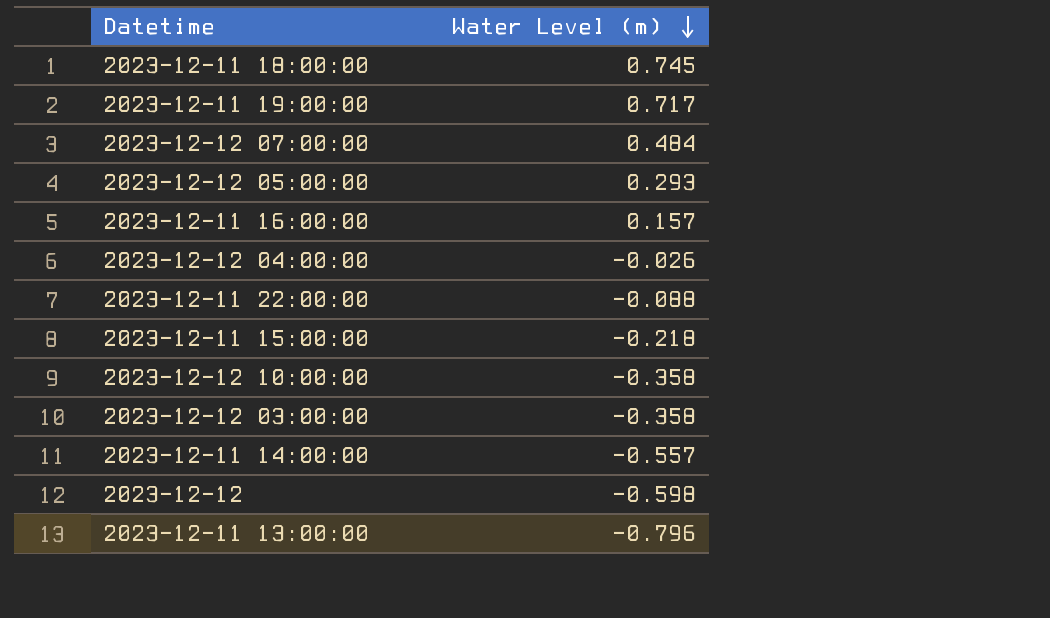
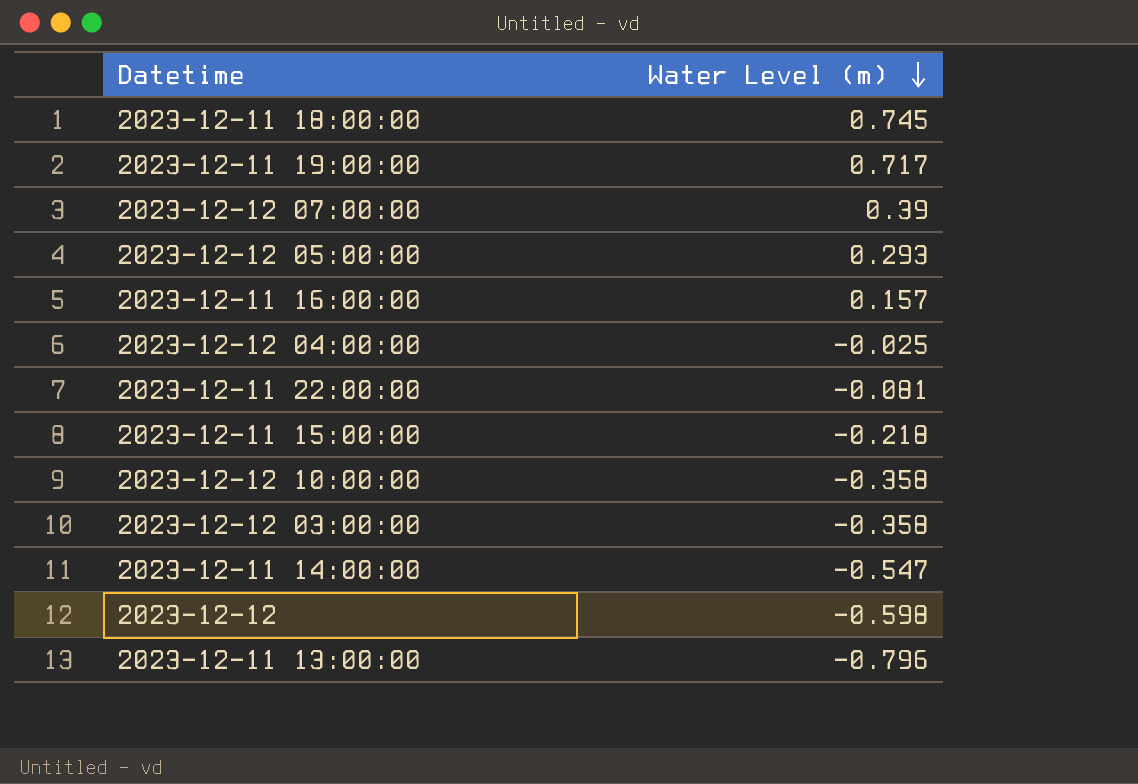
2023-12-12 07:00:00 | Water Level (m): 0.484 -> 0.39
2023-12-12 04:00:00 | Water Level (m): -0.026 -> -0.025
2023-12-11 22:00:00 | Water Level (m): -0.088 -> -0.081
2023-12-11 14:00:00 | Water Level (m): -0.557 -> -0.547

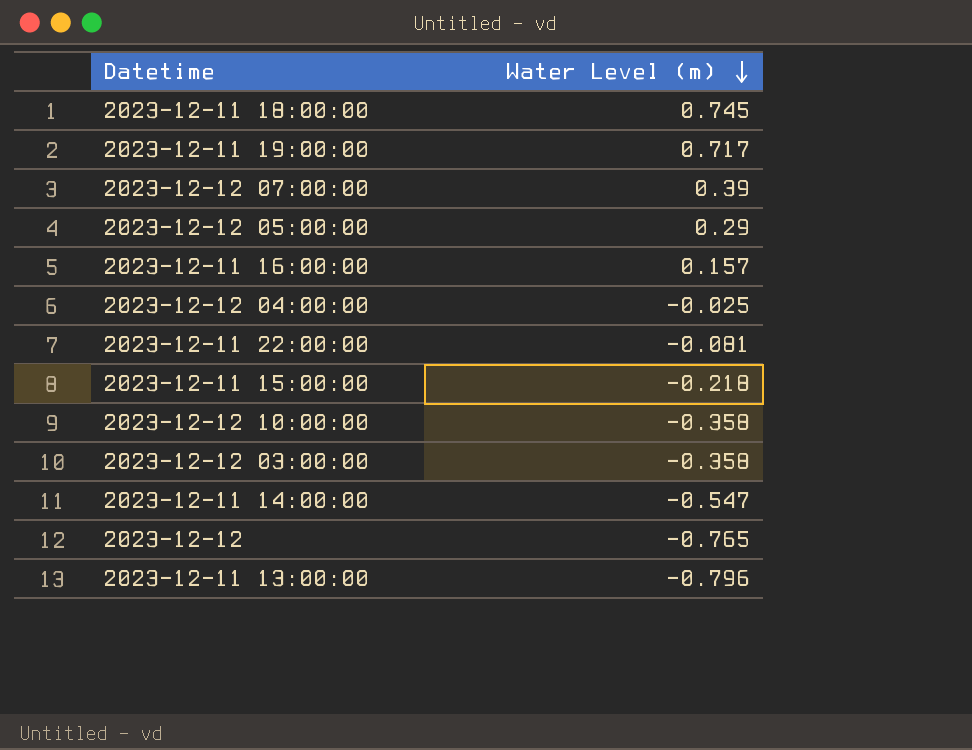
2023-12-12 05:00:00 | Water Level (m): 0.293 -> 0.29
2023-12-12 | Water Level (m): -0.598 -> -0.765

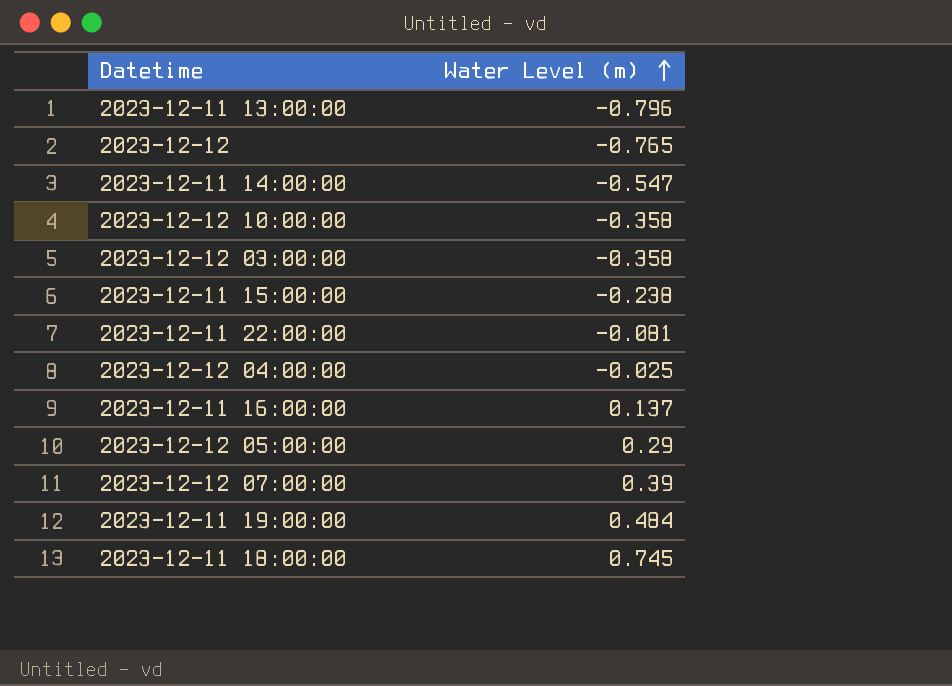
row order: Water Level (m) descending -> Water Level (m) ascending
2023-12-11 15:00:00 | Water Level (m): -0.218 -> -0.238
2023-12-11 16:00:00 | Water Level (m): 0.157 -> 0.137
2023-12-11 19:00:00 | Water Level (m): 0.717 -> 0.484

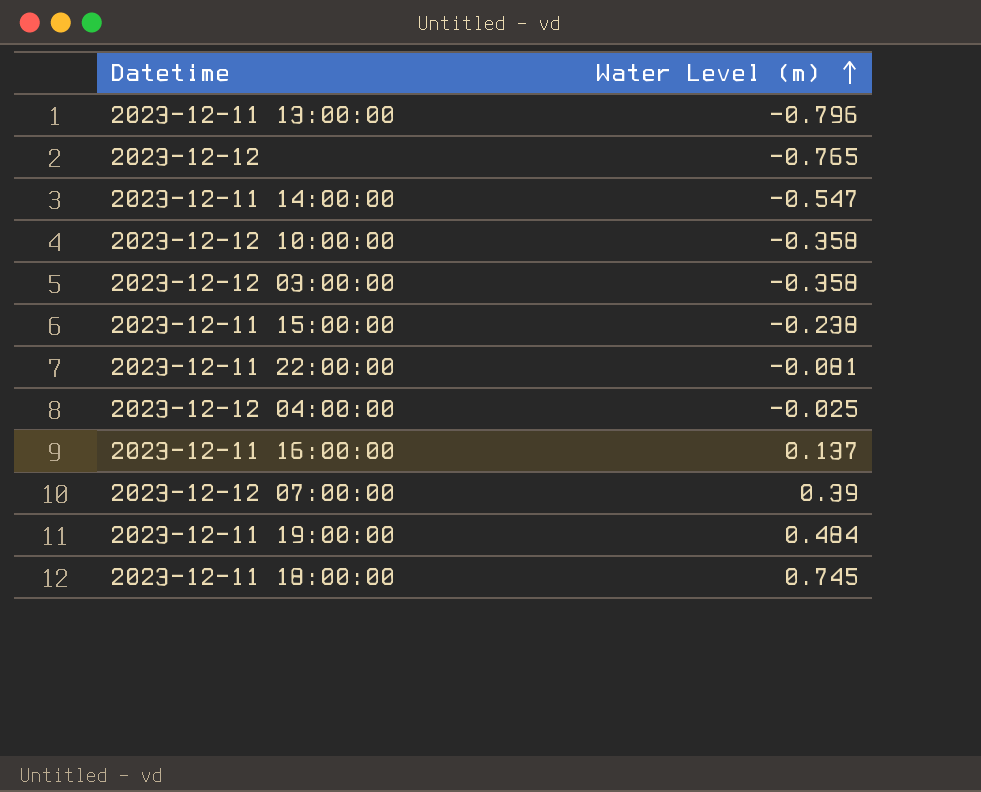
row 2023-12-12 05:00:00: 0.29 -> none

